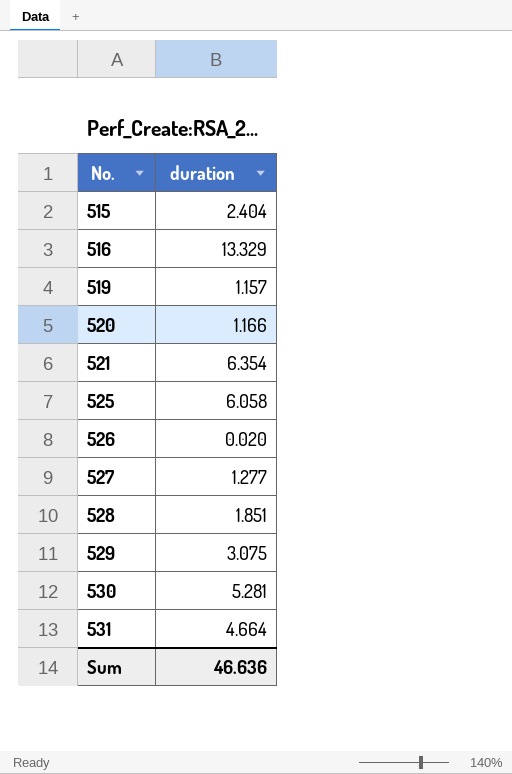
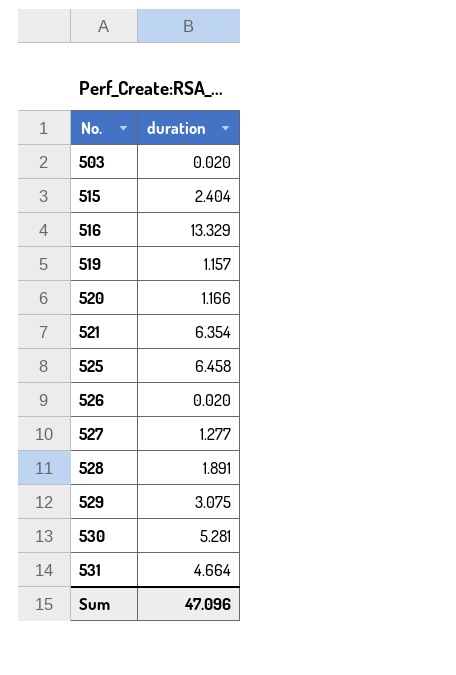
row 503: none -> 0.020
525 | duration: 6.058 -> 6.458
528 | duration: 1.851 -> 1.891
Sum | duration: 46.636 -> 47.096

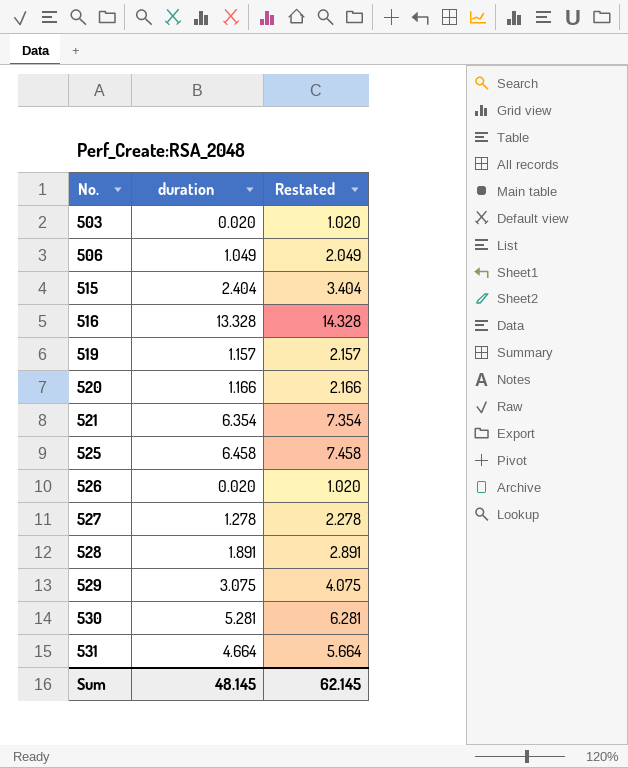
column Restated | formula: none -> [duration] + 1
row 506: none -> 1.049 | 2.049
516 | duration: 13.329 -> 13.328
527 | duration: 1.277 -> 1.278
Sum | duration: 47.096 -> 48.145

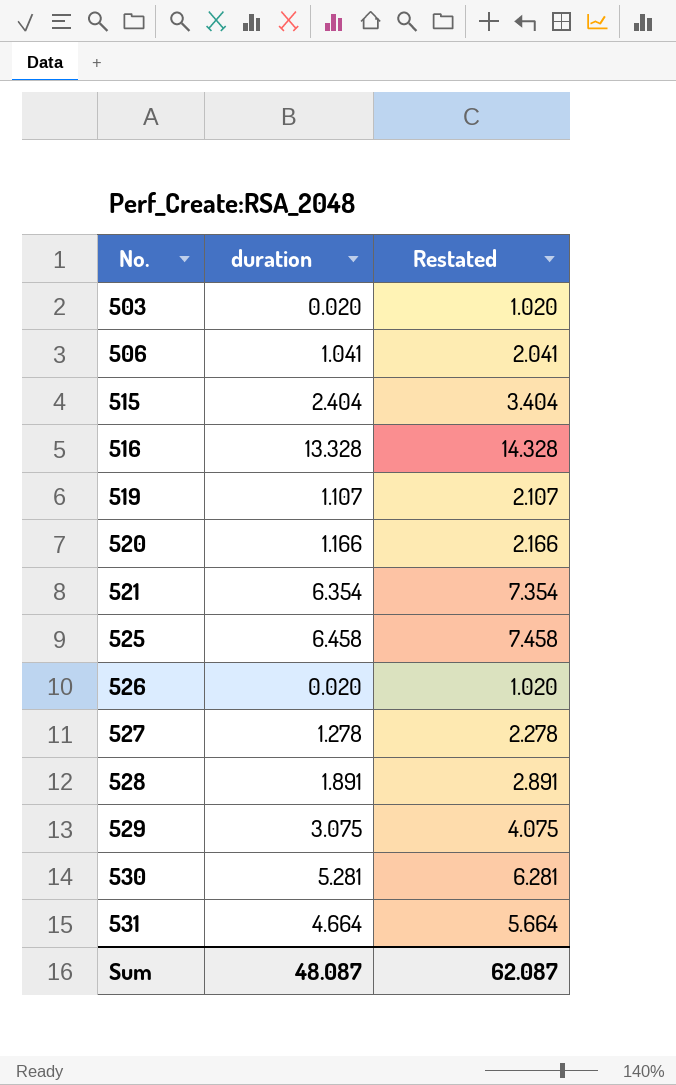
506 | duration: 1.049 -> 1.041
506 | Restated: 2.049 -> 2.041
519 | duration: 1.157 -> 1.107
519 | Restated: 2.157 -> 2.107
Sum | duration: 48.145 -> 48.087
Sum | Restated: 62.145 -> 62.087

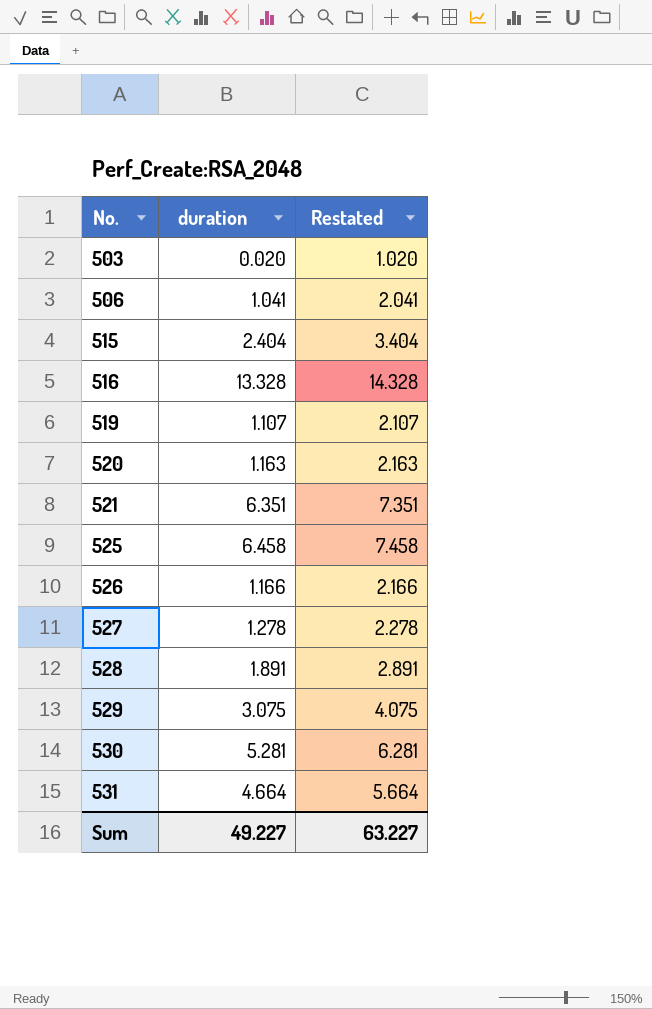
520 | duration: 1.166 -> 1.163
520 | Restated: 2.166 -> 2.163
521 | duration: 6.354 -> 6.351
521 | Restated: 7.354 -> 7.351
526 | duration: 0.020 -> 1.166
526 | Restated: 1.020 -> 2.166
Sum | duration: 48.087 -> 49.227
Sum | Restated: 62.087 -> 63.227

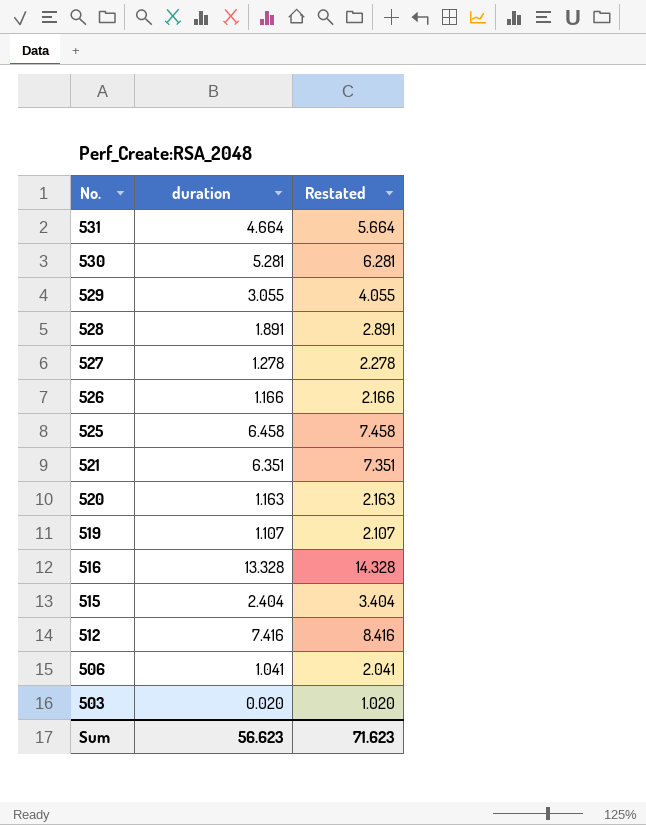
row order: No. ascending -> No. descending
529 | duration: 3.075 -> 3.055
529 | Restated: 4.075 -> 4.055
row 512: none -> 7.416 | 8.416
Sum | duration: 49.227 -> 56.623
Sum | Restated: 63.227 -> 71.623

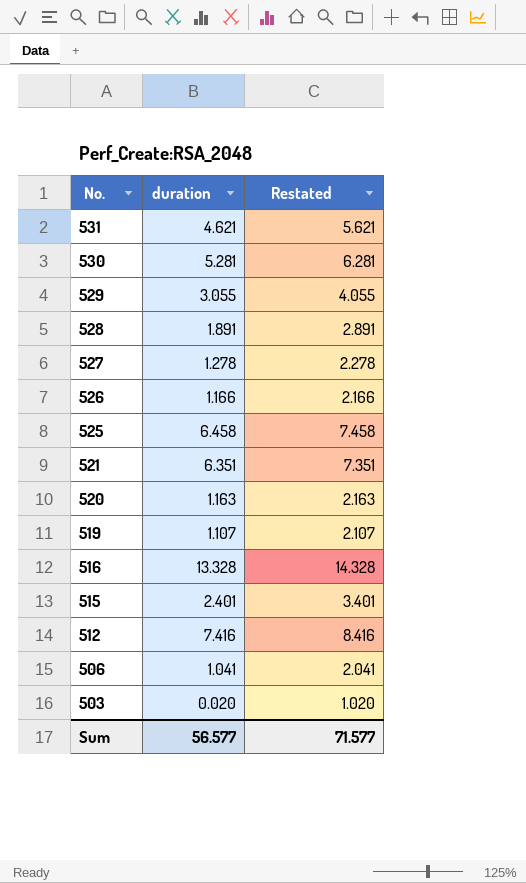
531 | duration: 4.664 -> 4.621
531 | Restated: 5.664 -> 5.621
515 | duration: 2.404 -> 2.401
515 | Restated: 3.404 -> 3.401
Sum | duration: 56.623 -> 56.577
Sum | Restated: 71.623 -> 71.577

